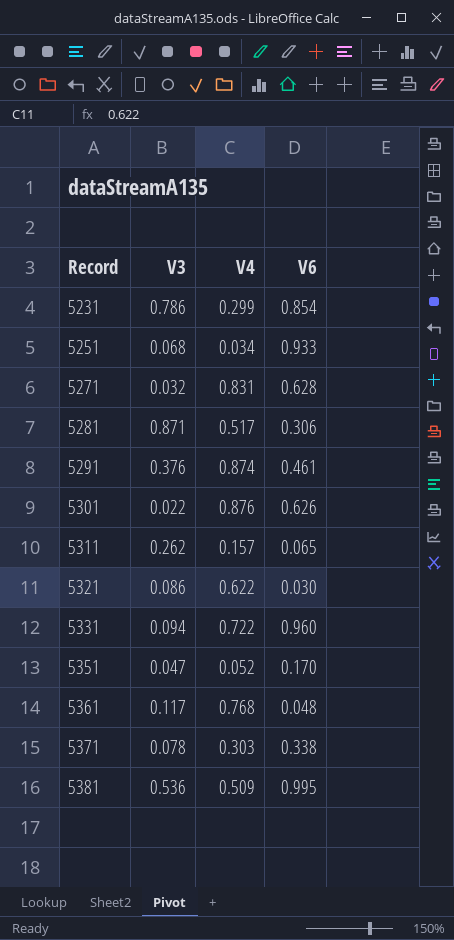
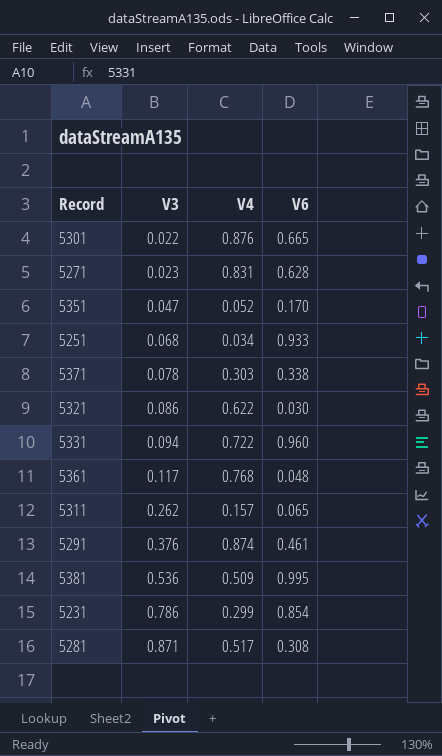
row order: Record ascending -> V3 ascending
5301 | V6: 0.626 -> 0.665
5271 | V3: 0.032 -> 0.023
5281 | V6: 0.306 -> 0.308

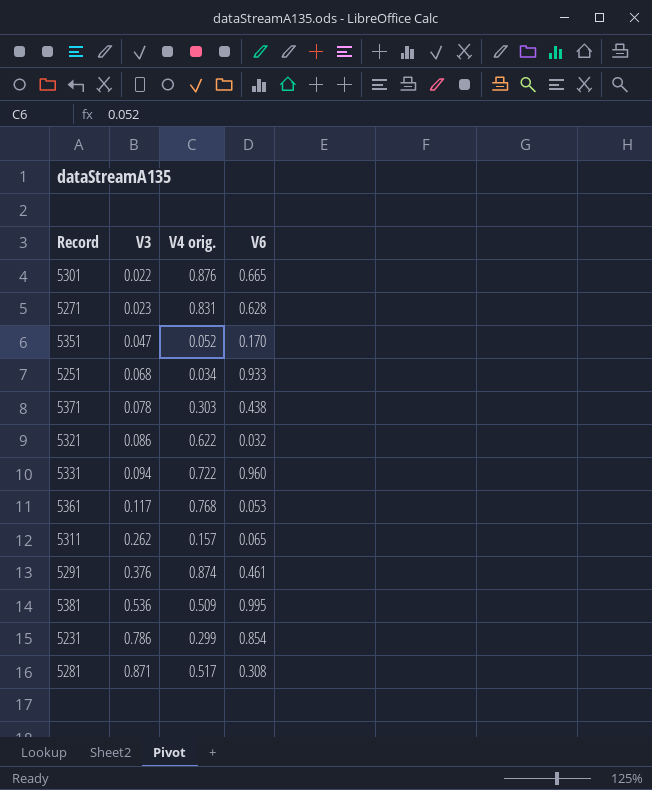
column name: V4 -> V4 orig.
5371 | V6: 0.338 -> 0.438
5321 | V6: 0.030 -> 0.032
5361 | V6: 0.048 -> 0.053

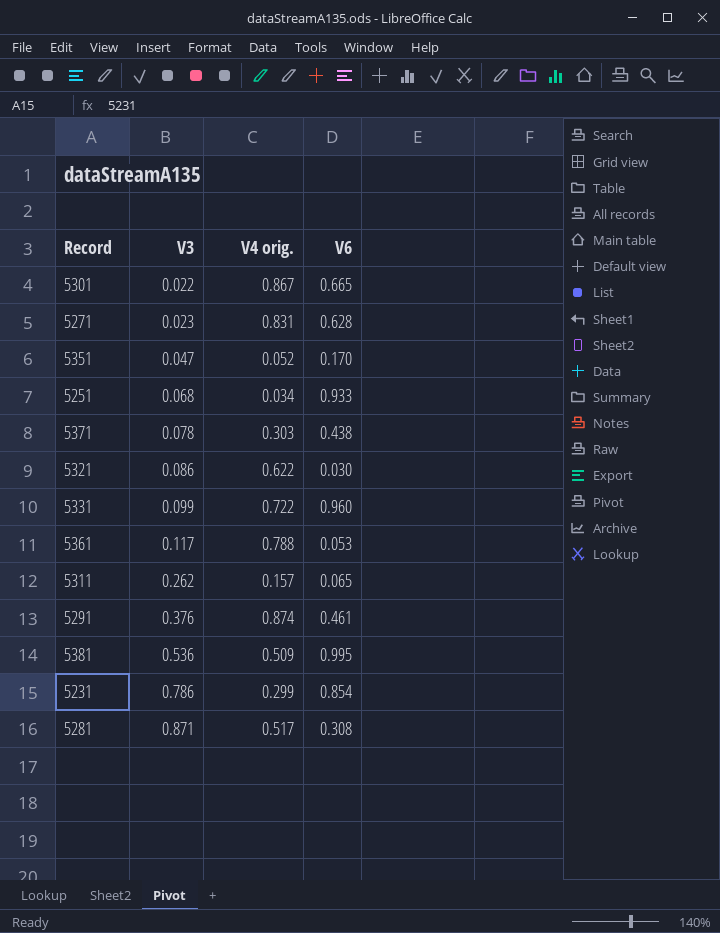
5301 | V4 orig.: 0.876 -> 0.867
5321 | V6: 0.032 -> 0.030
5331 | V3: 0.094 -> 0.099
5361 | V4 orig.: 0.768 -> 0.788

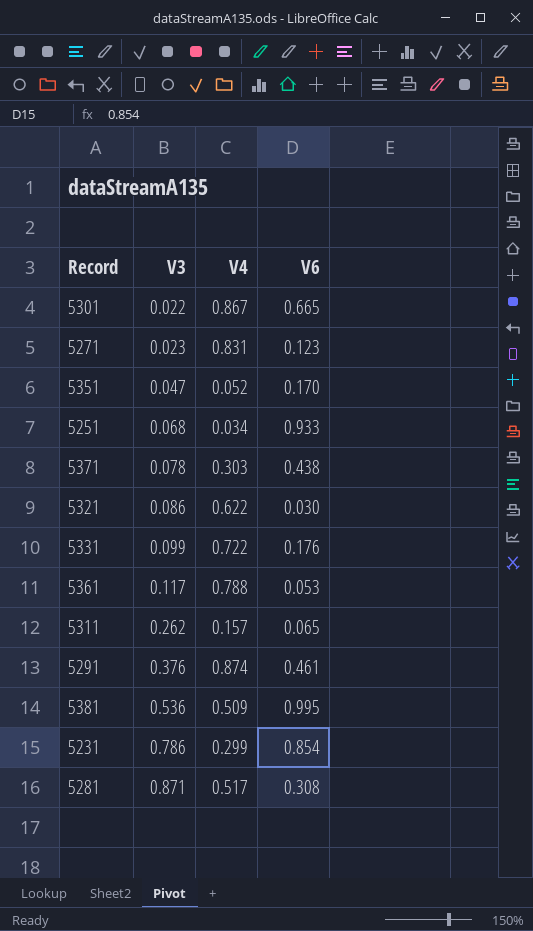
column name: V4 orig. -> V4
5271 | V6: 0.628 -> 0.123
5331 | V6: 0.960 -> 0.176

